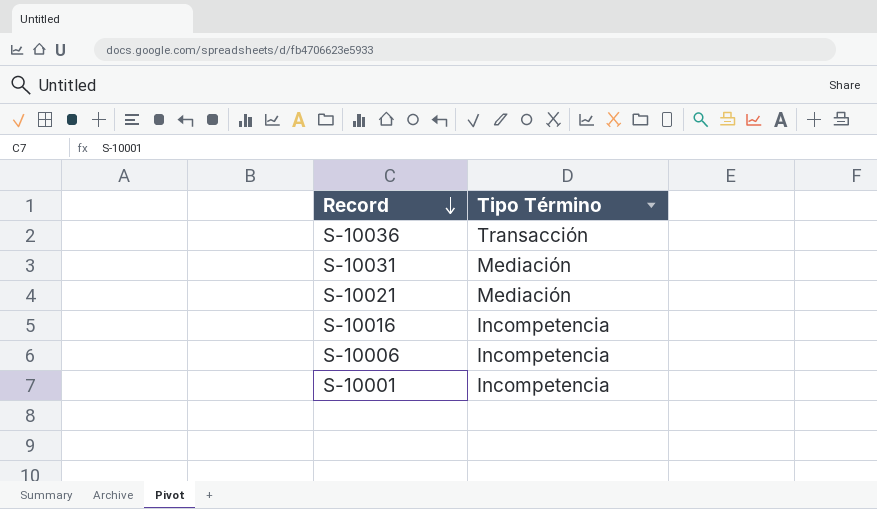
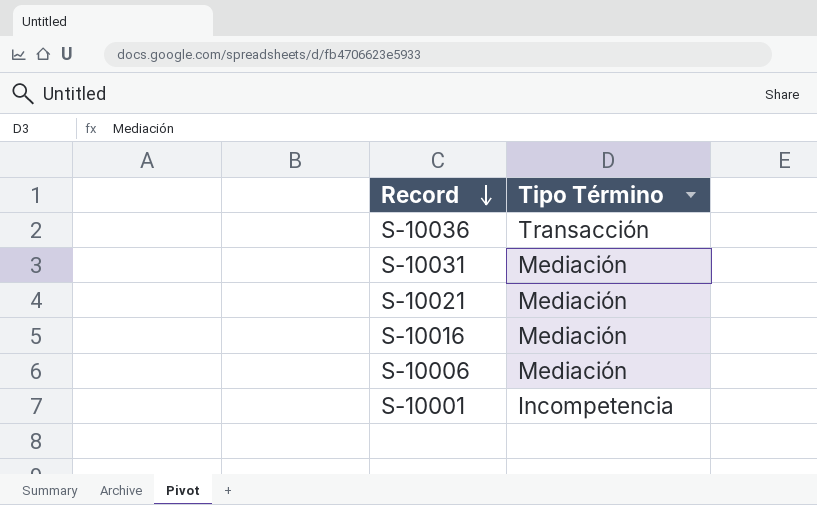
S-10016 | Tipo Término: Incompetencia -> Mediación
S-10006 | Tipo Término: Incompetencia -> Mediación

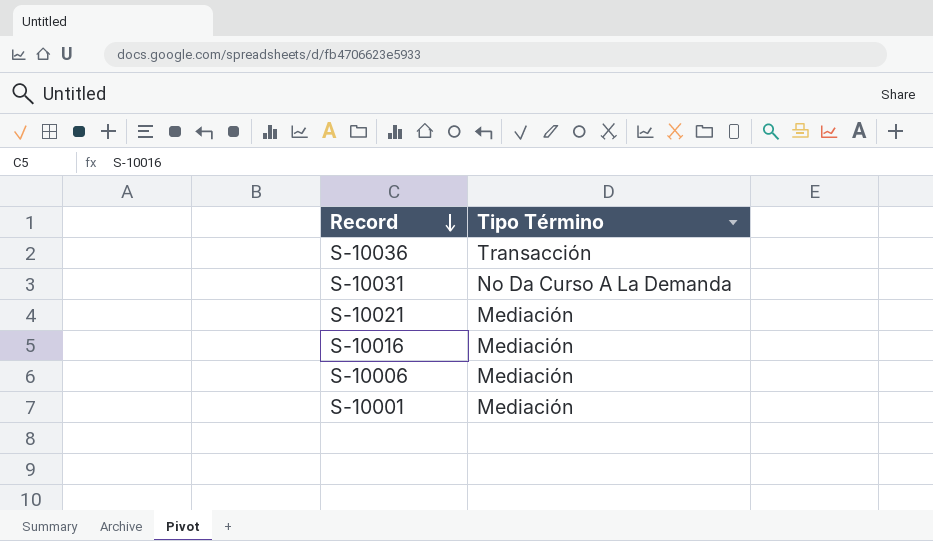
S-10031 | Tipo Término: Mediación -> No Da Curso A La Demanda
S-10001 | Tipo Término: Incompetencia -> Mediación

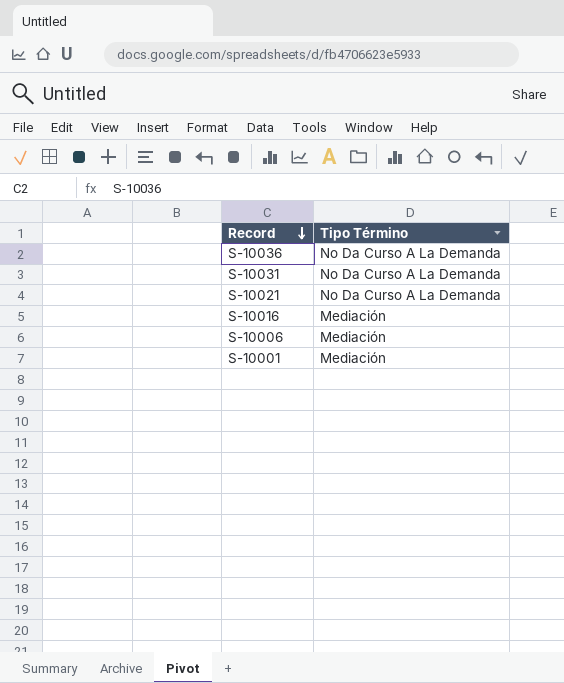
S-10036 | Tipo Término: Transacción -> No Da Curso A La Demanda
S-10021 | Tipo Término: Mediación -> No Da Curso A La Demanda

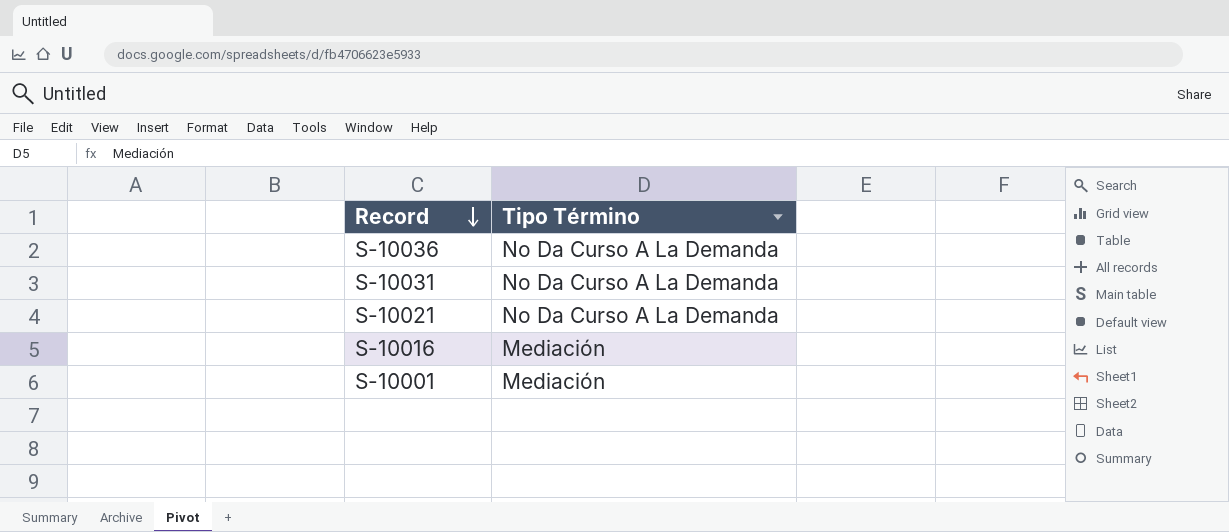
row S-10006: Mediación -> none

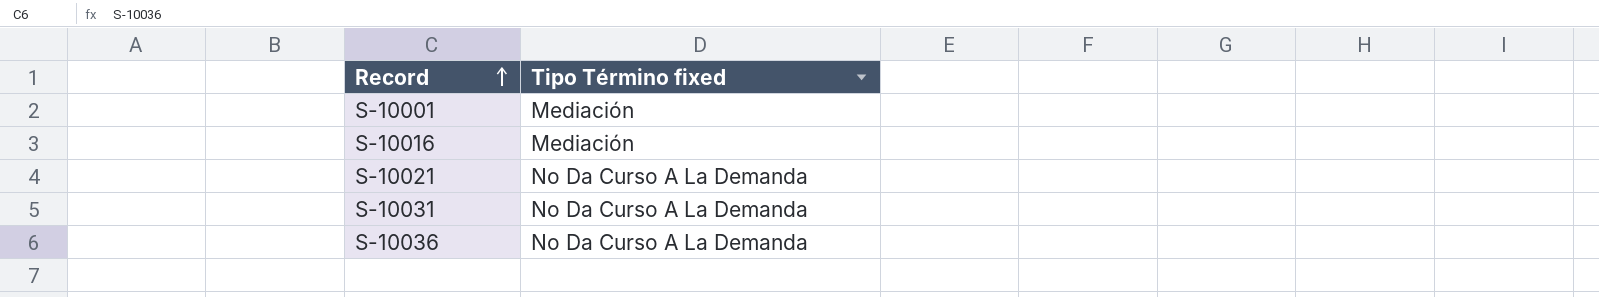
row order: Record descending -> Record ascending
column name: Tipo Término -> Tipo Término fixed

